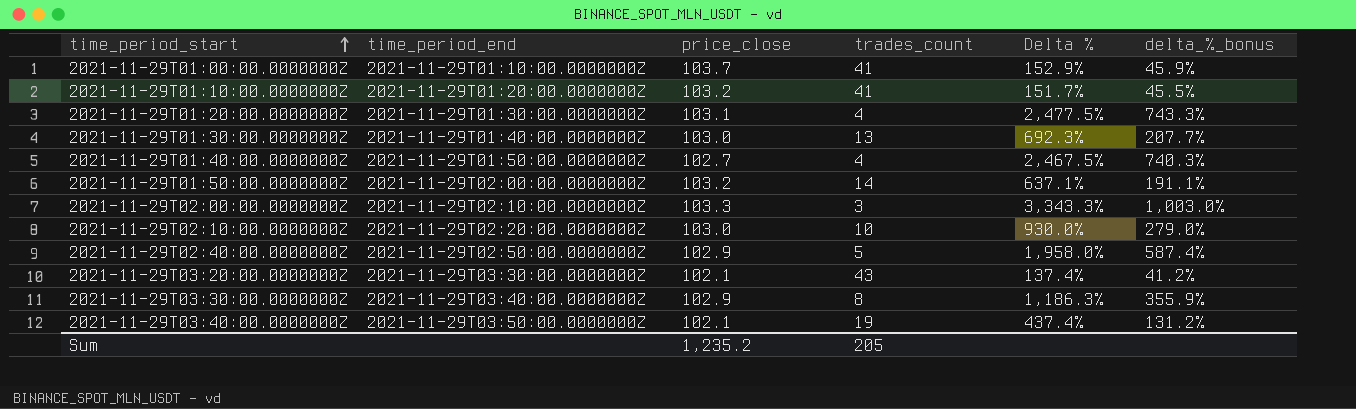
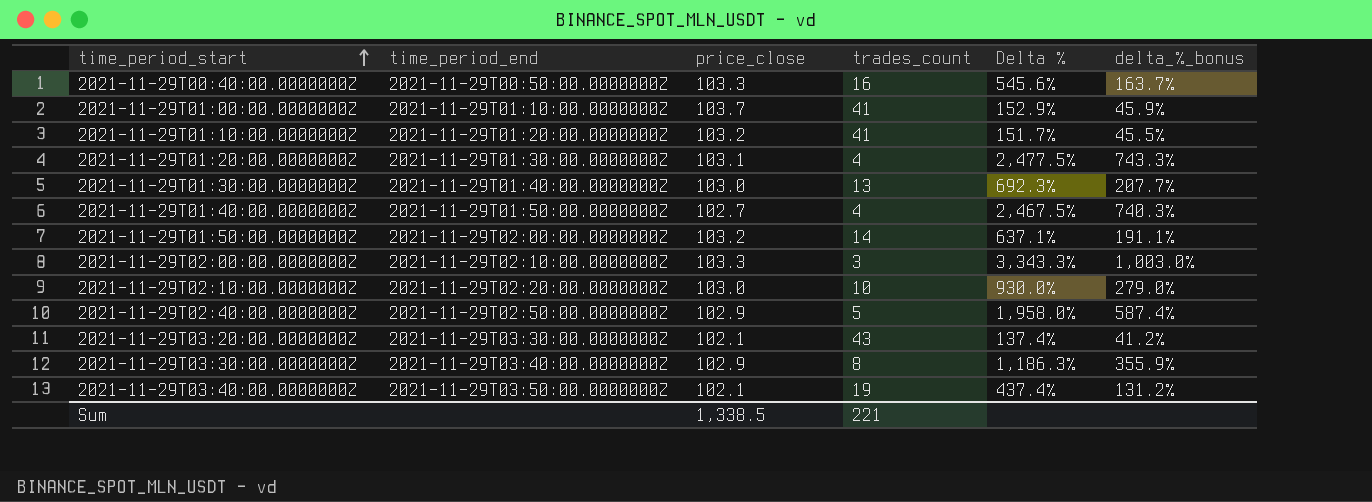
row 2021-11-29T00:40:00.0000000Z: none -> 2021-11-29T00:50:00.0000000Z | 103.3 | 16 | 545.6% | 163.7%
Sum | price_close: 1,235.2 -> 1,338.5
Sum | trades_count: 205 -> 221

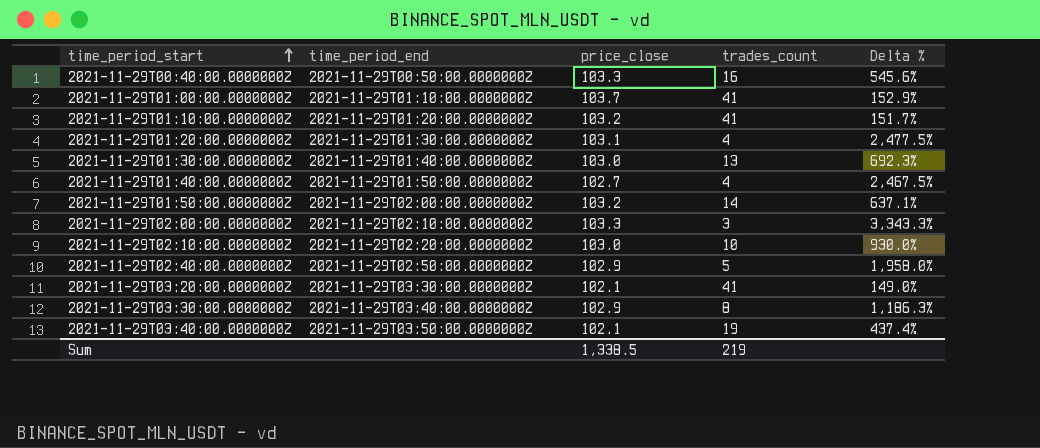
column delta_%_bonus | formula: [Delta %] * 0.3 -> none
2021-11-29T03:20:00.0000000Z | trades_count: 43 -> 41
2021-11-29T03:20:00.0000000Z | Delta %: 137.4% -> 149.0%
Sum | trades_count: 221 -> 219

